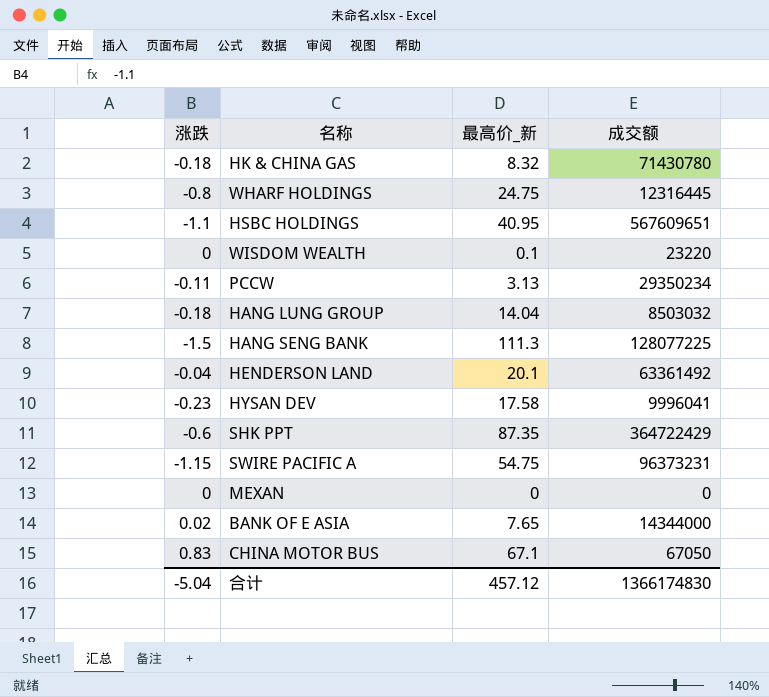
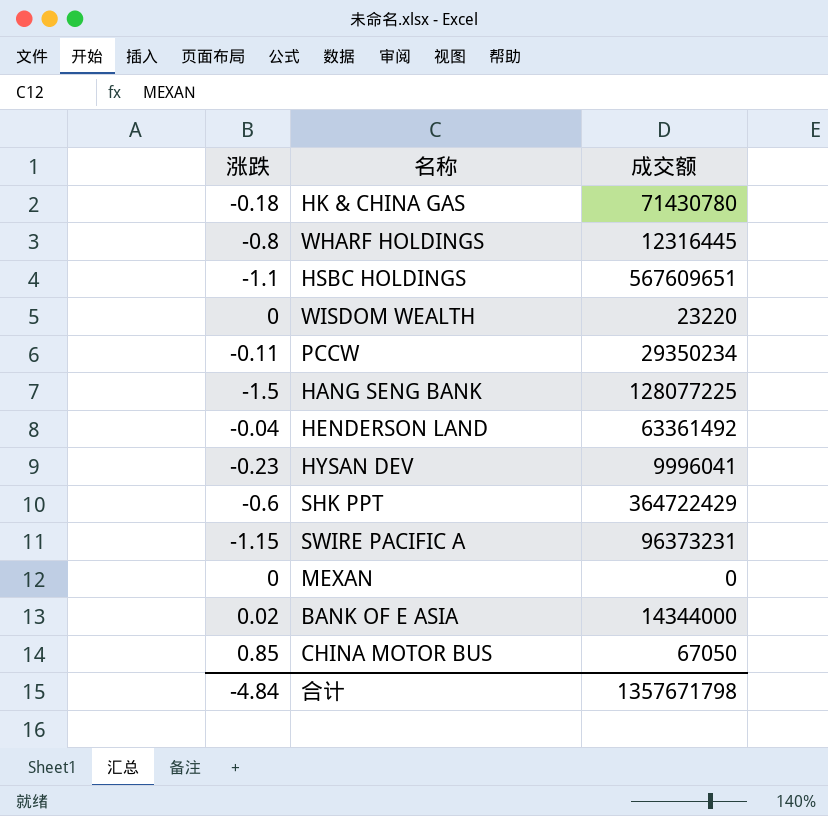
column 最高价_新 | position: 3 -> none
row HANG LUNG GROUP: -0.18 | 14.04 | 8503032 -> none
CHINA MOTOR BUS | 涨跌: 0.83 -> 0.85
合计 | 涨跌: -5.04 -> -4.84
合计 | 成交额: 1366174830 -> 1357671798

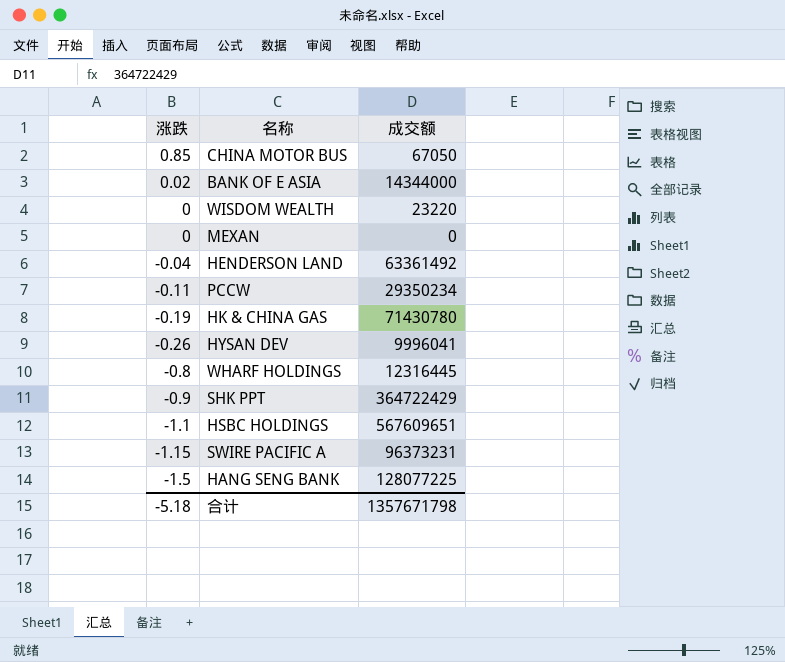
row order: none -> 涨跌 descending
HK & CHINA GAS | 涨跌: -0.18 -> -0.19
HYSAN DEV | 涨跌: -0.23 -> -0.26
SHK PPT | 涨跌: -0.6 -> -0.9
合计 | 涨跌: -4.84 -> -5.18

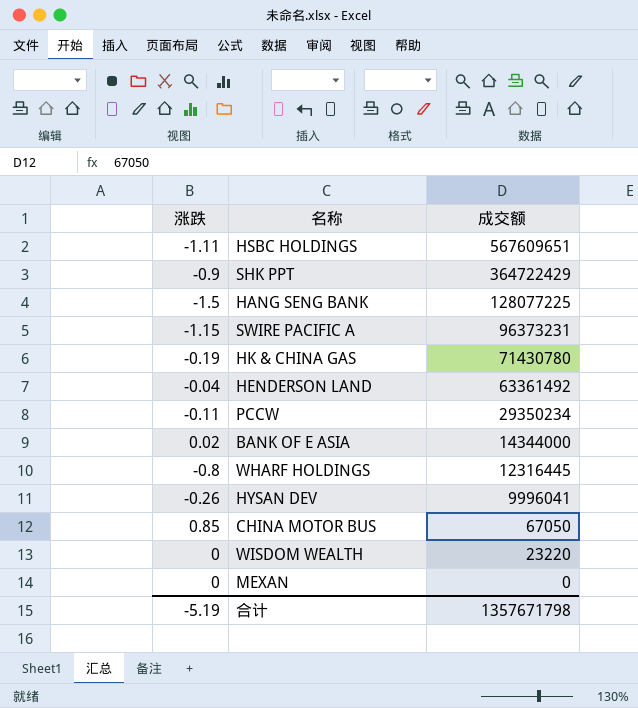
row order: 涨跌 descending -> 成交额 descending
HSBC HOLDINGS | 涨跌: -1.1 -> -1.11
合计 | 涨跌: -5.18 -> -5.19

